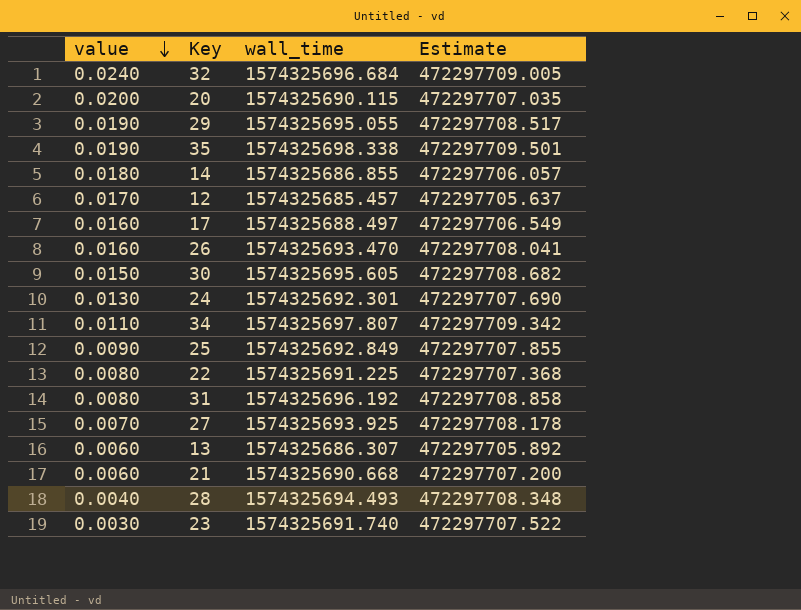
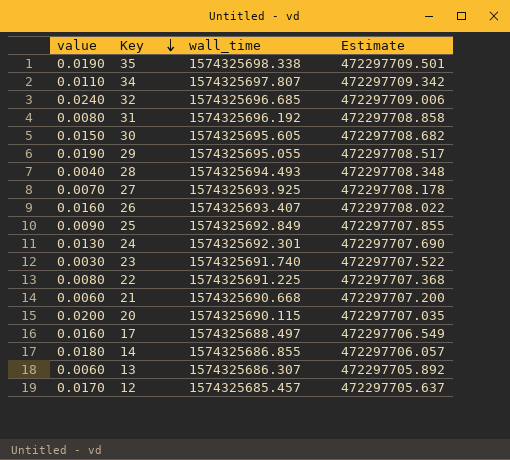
row order: value descending -> Key descending
32 | wall_time: 1574325696.684 -> 1574325696.685
32 | Estimate: 472297709.005 -> 472297709.006
26 | wall_time: 1574325693.470 -> 1574325693.407
26 | Estimate: 472297708.041 -> 472297708.022

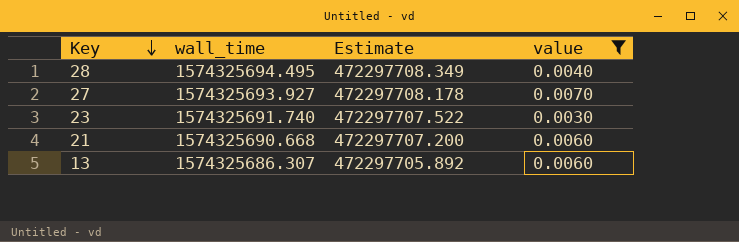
filter: none -> value <= 0.0070
column value | position: 1 -> 4
28 | wall_time: 1574325694.493 -> 1574325694.495
28 | Estimate: 472297708.348 -> 472297708.349
27 | wall_time: 1574325693.925 -> 1574325693.927

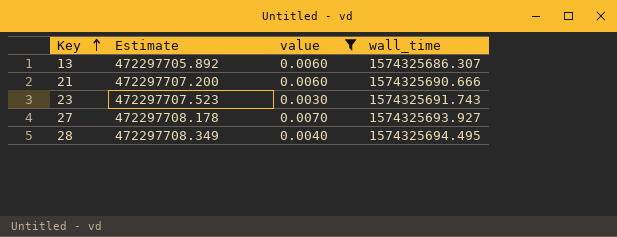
row order: Key descending -> Key ascending
column wall_time | position: 2 -> 4
21 | wall_time: 1574325690.668 -> 1574325690.666
23 | Estimate: 472297707.522 -> 472297707.523
23 | wall_time: 1574325691.740 -> 1574325691.743

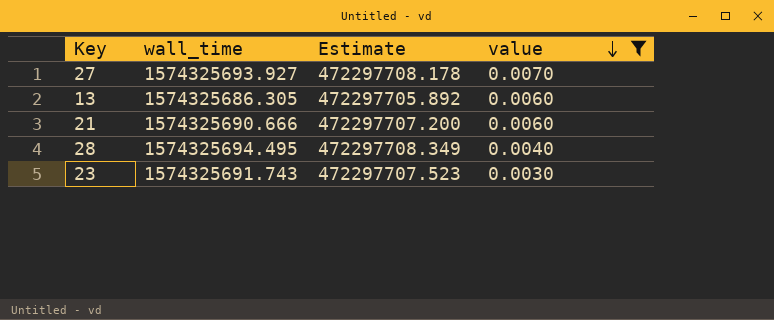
row order: Key ascending -> value descending
column wall_time | position: 4 -> 2
13 | wall_time: 1574325686.307 -> 1574325686.305

